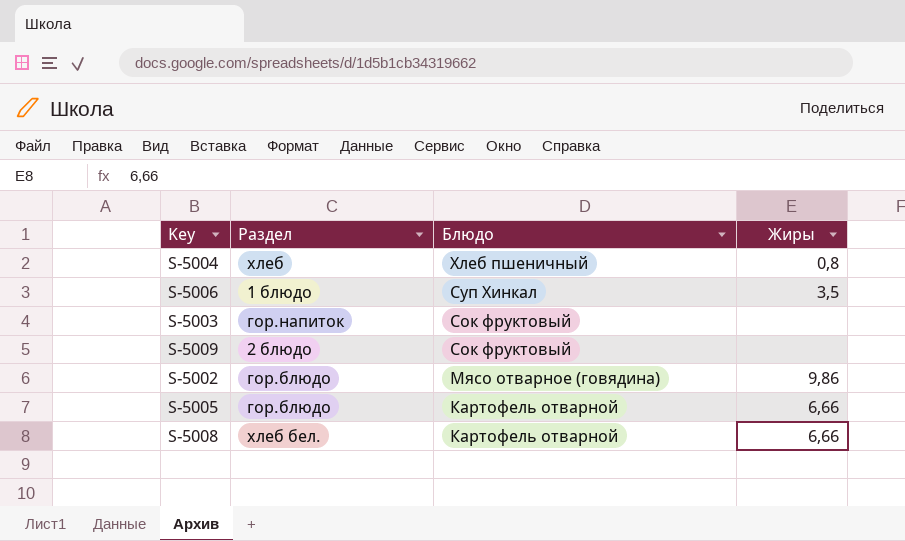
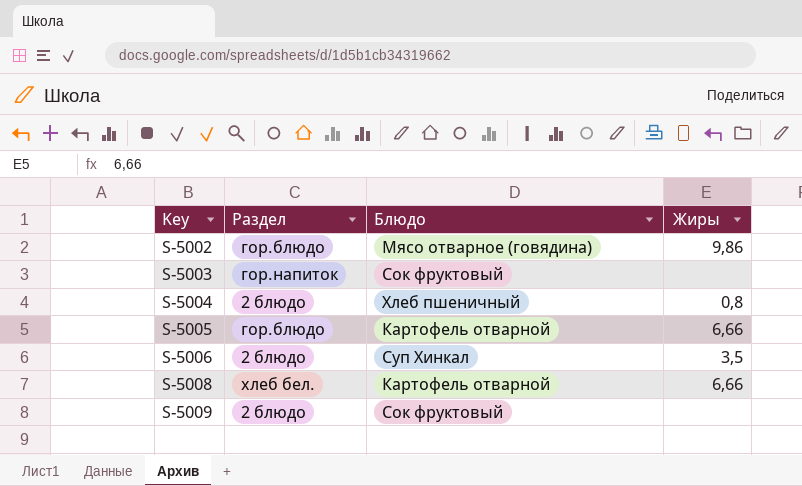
row order: Блюдо descending -> Key ascending
S-5004 | Раздел: хлеб -> 2 блюдо
S-5006 | Раздел: 1 блюдо -> 2 блюдо

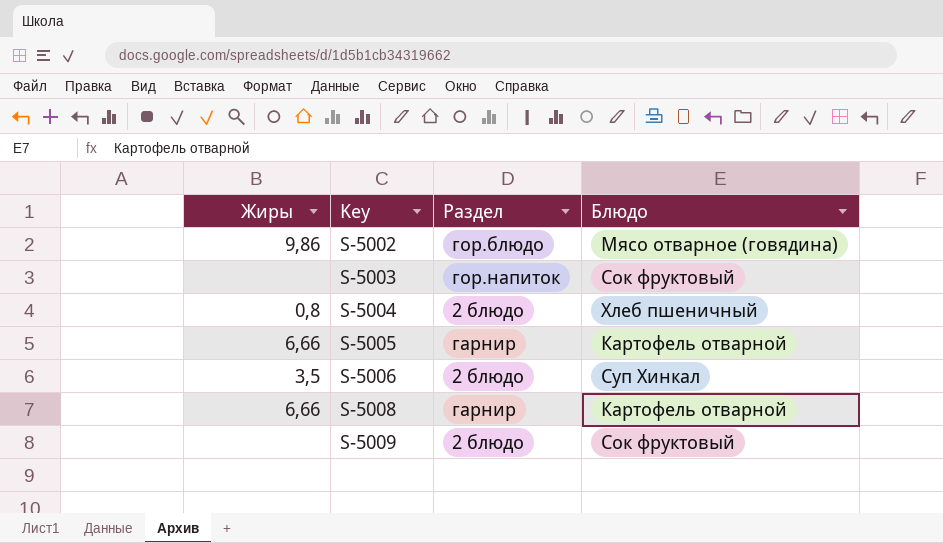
column Жиры | position: 4 -> 1
S-5005 | Раздел: гор.блюдо -> гарнир
S-5008 | Раздел: хлеб бел. -> гарнир

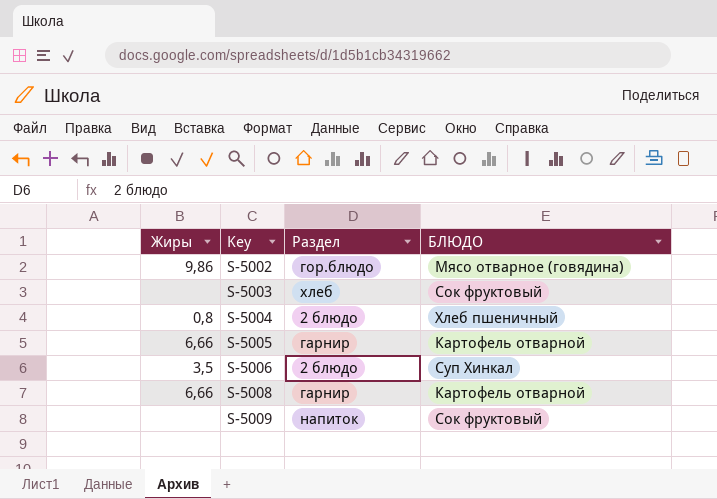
column name: Блюдо -> БЛЮДО
S-5003 | Раздел: гор.напиток -> хлеб
S-5009 | Раздел: 2 блюдо -> напиток

